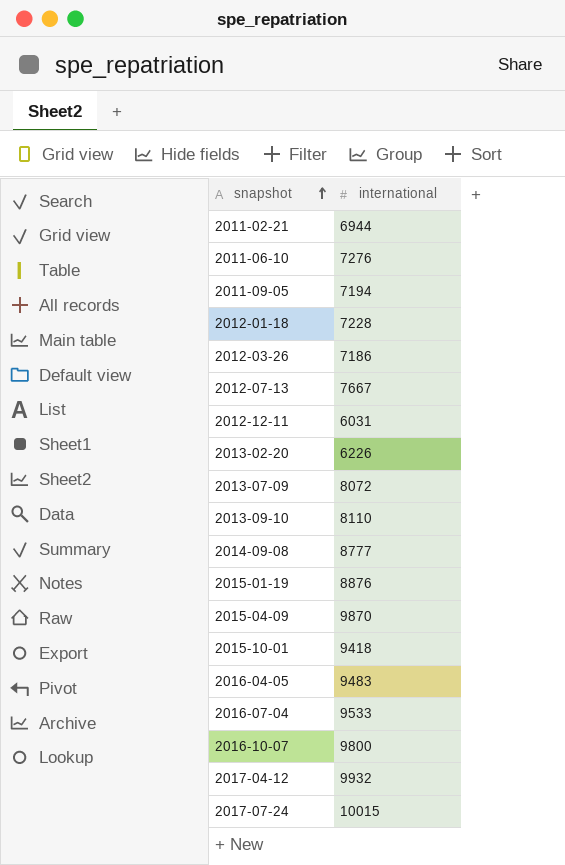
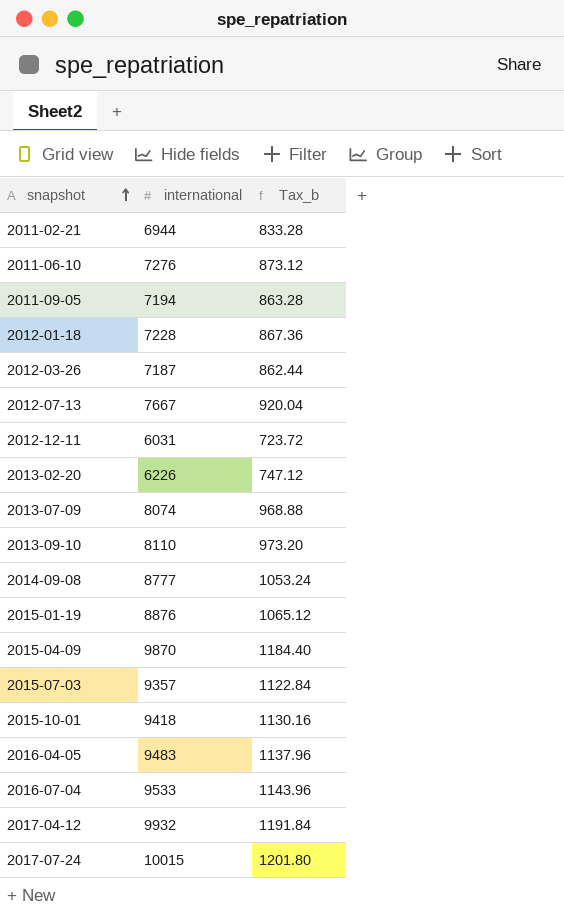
column Tax_b | formula: none -> [international] * 0.12
row 2016-10-07: 9800 -> none
2012-03-26 | international: 7186 -> 7187
2013-07-09 | international: 8072 -> 8074
row 2015-07-03: none -> 9357 | 1122.84

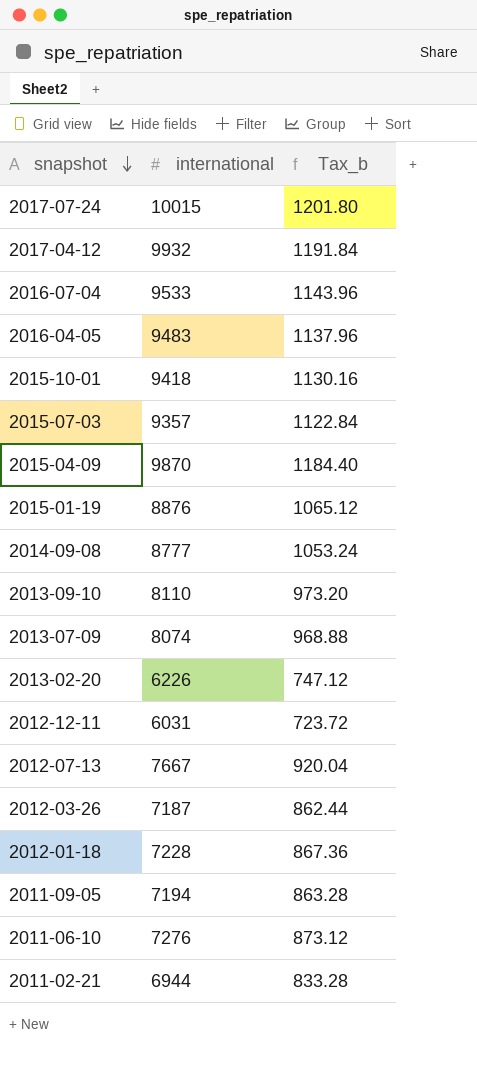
row order: snapshot ascending -> snapshot descending

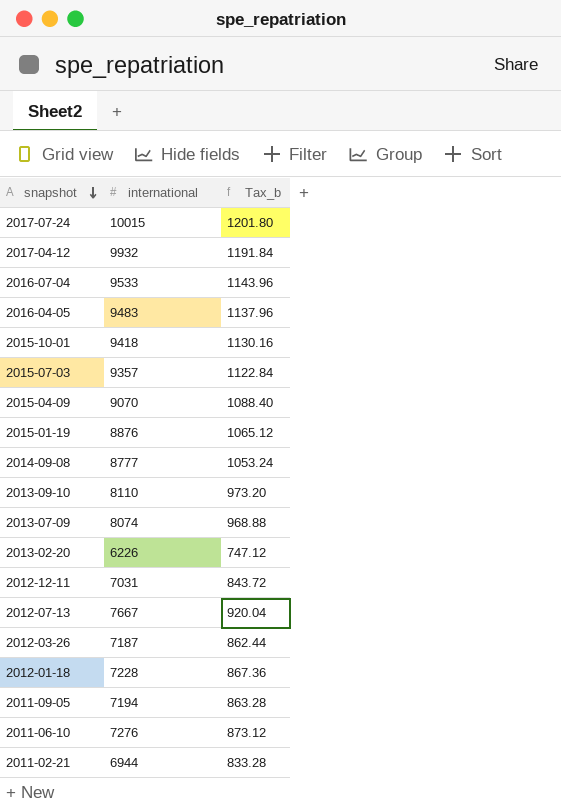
2015-04-09 | international: 9870 -> 9070
2015-04-09 | Tax_b: 1184.40 -> 1088.40
2012-12-11 | international: 6031 -> 7031
2012-12-11 | Tax_b: 723.72 -> 843.72

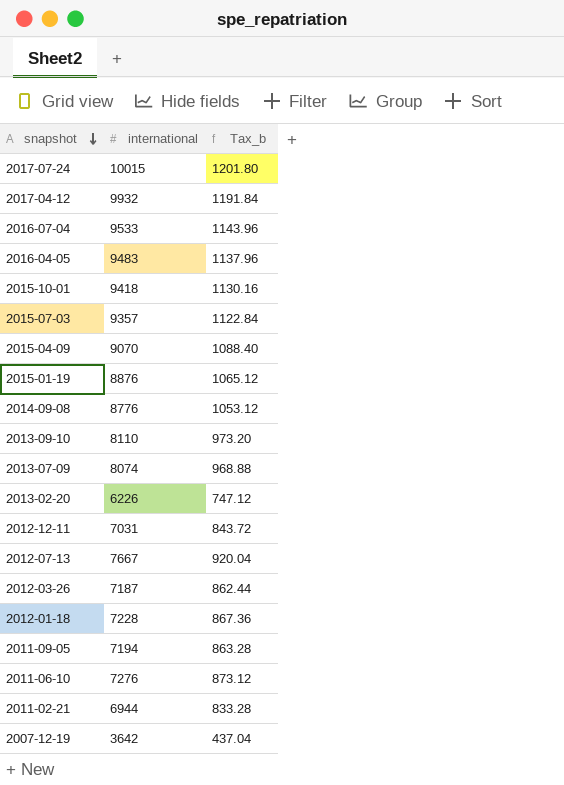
2014-09-08 | international: 8777 -> 8776
2014-09-08 | Tax_b: 1053.24 -> 1053.12
row 2007-12-19: none -> 3642 | 437.04

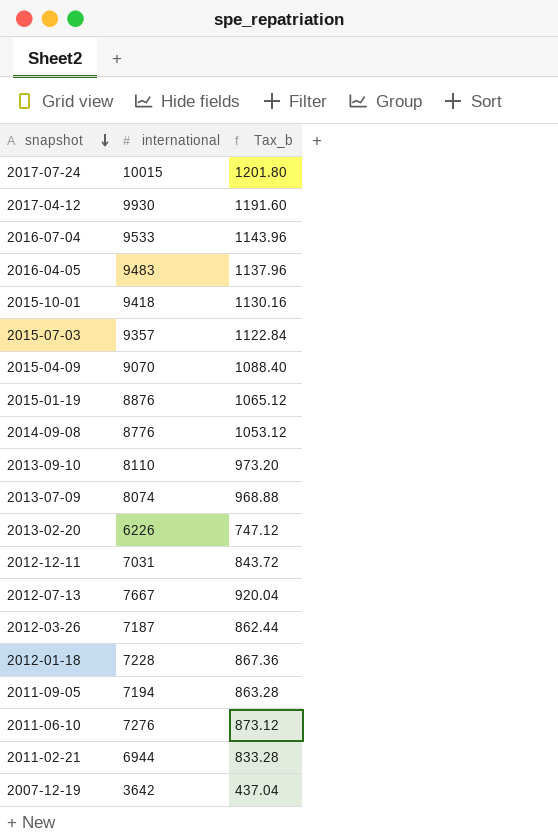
2017-04-12 | international: 9932 -> 9930
2017-04-12 | Tax_b: 1191.84 -> 1191.60

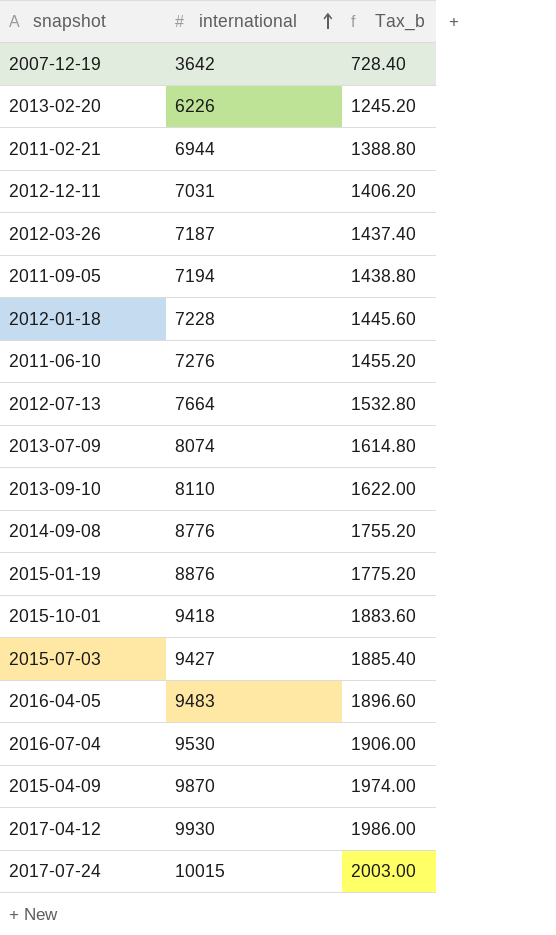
row order: snapshot descending -> international ascending
column Tax_b | formula: [international] * 0.12 -> [international] * 0.2
2012-07-13 | international: 7667 -> 7664
2015-07-03 | international: 9357 -> 9427
2016-07-04 | international: 9533 -> 9530
2015-04-09 | international: 9070 -> 9870

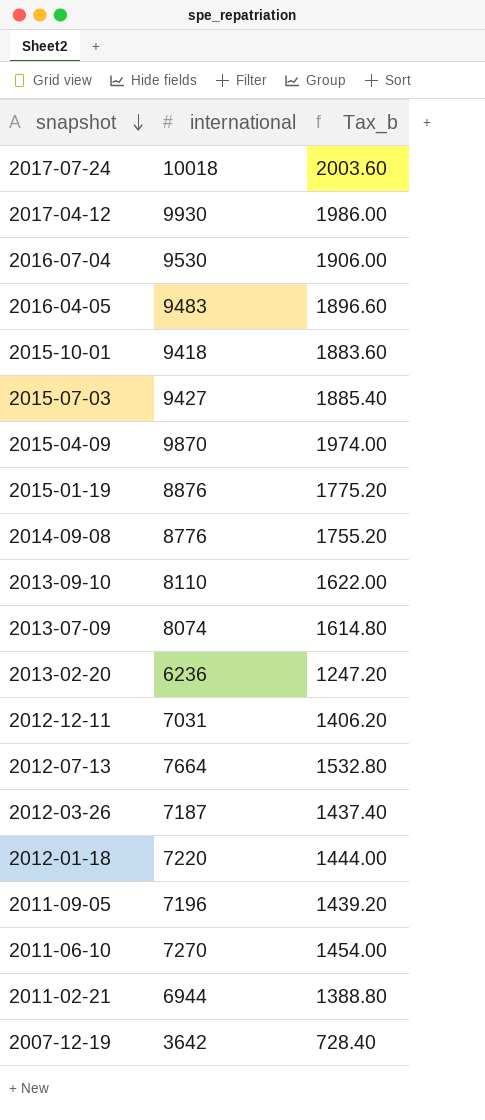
row order: international ascending -> snapshot descending
2017-07-24 | international: 10015 -> 10018
2017-07-24 | Tax_b: 2003.00 -> 2003.60
2013-02-20 | international: 6226 -> 6236
2013-02-20 | Tax_b: 1245.20 -> 1247.20
2012-01-18 | international: 7228 -> 7220
2012-01-18 | Tax_b: 1445.60 -> 1444.00
2011-09-05 | international: 7194 -> 7196
2011-09-05 | Tax_b: 1438.80 -> 1439.20
2011-06-10 | international: 7276 -> 7270
2011-06-10 | Tax_b: 1455.20 -> 1454.00

